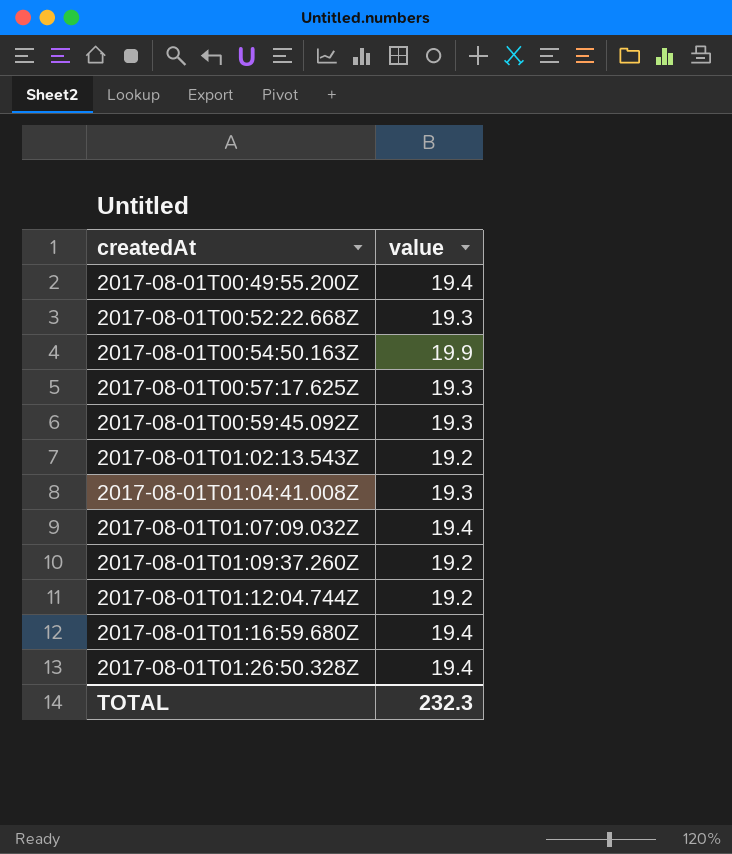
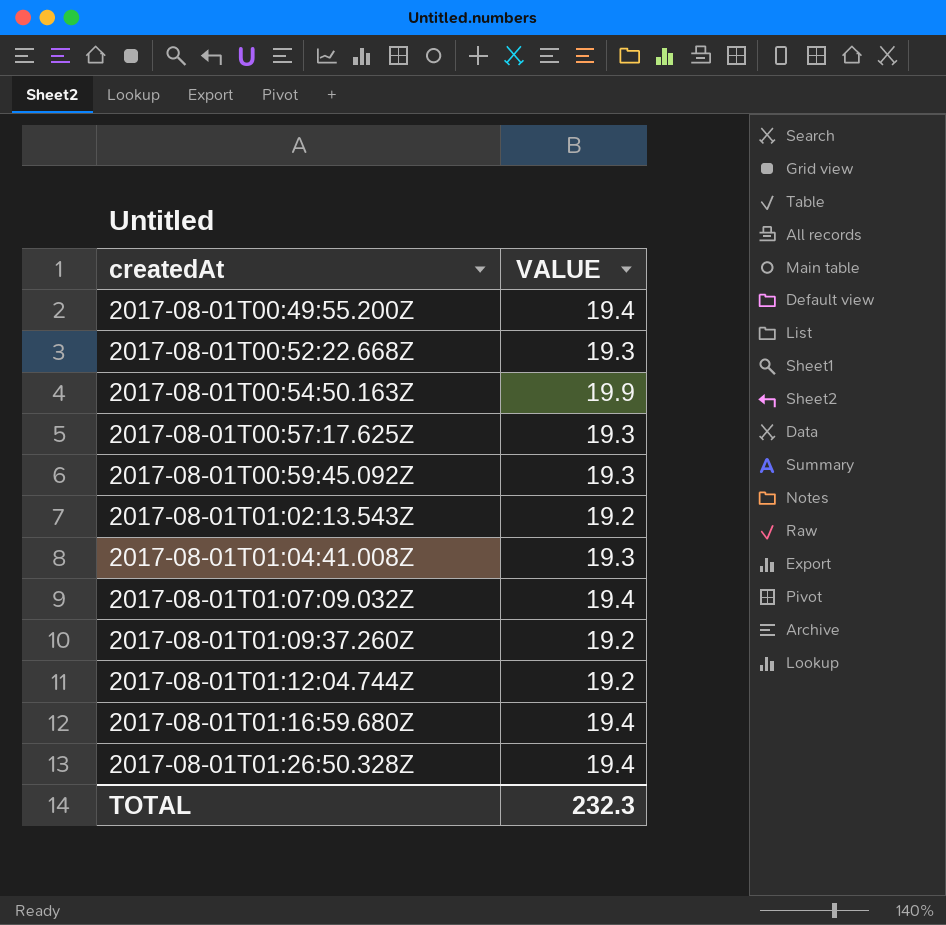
column name: value -> VALUE

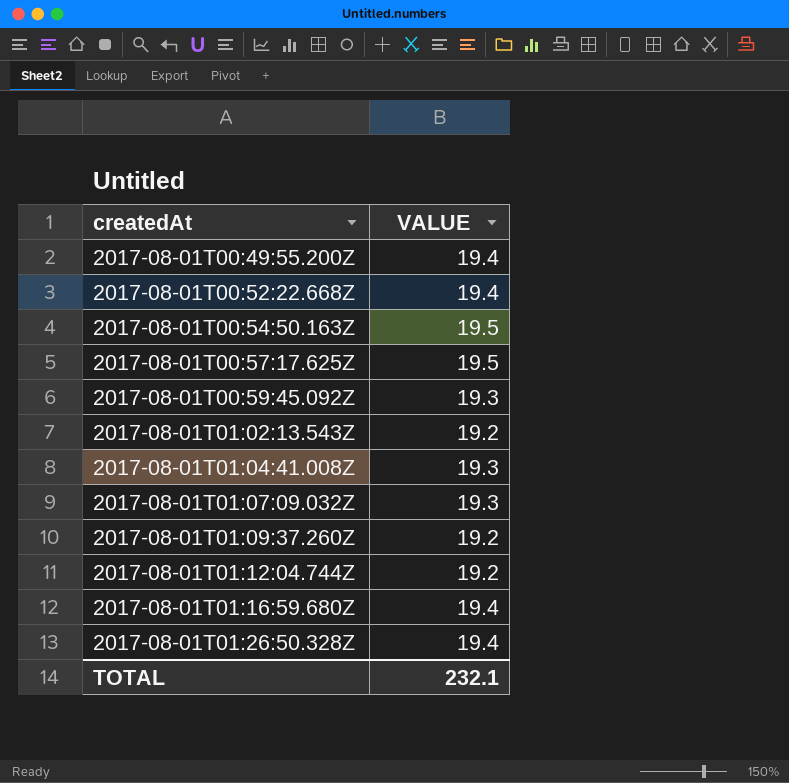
2017-08-01T00:52:22.668Z | VALUE: 19.3 -> 19.4
2017-08-01T00:54:50.163Z | VALUE: 19.9 -> 19.5
2017-08-01T00:57:17.625Z | VALUE: 19.3 -> 19.5
2017-08-01T01:07:09.032Z | VALUE: 19.4 -> 19.3
TOTAL | VALUE: 232.3 -> 232.1

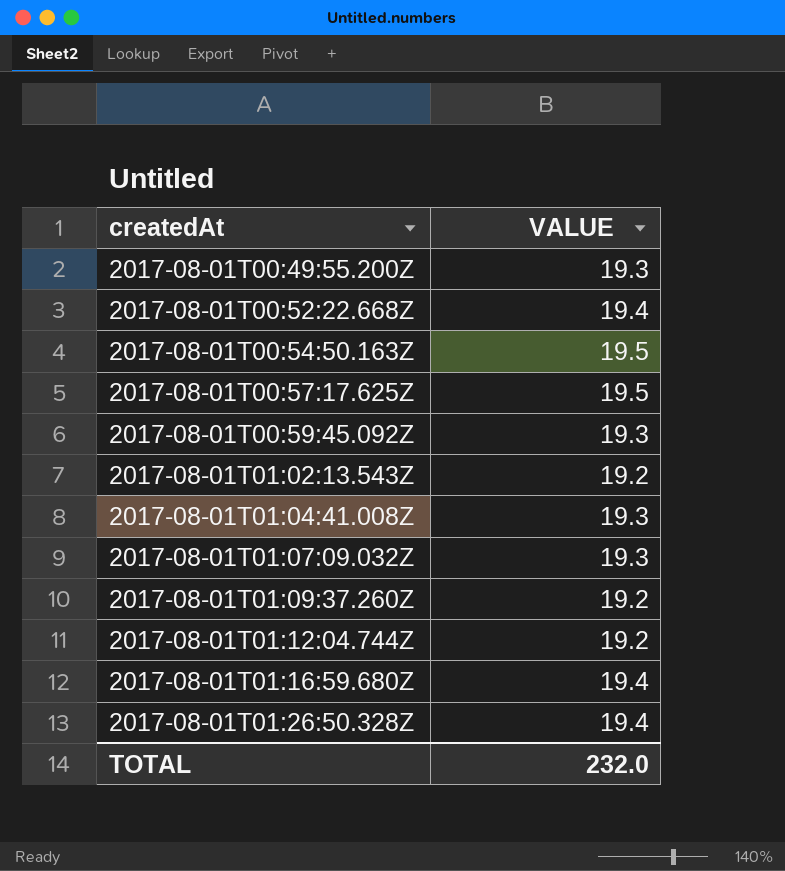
2017-08-01T00:49:55.200Z | VALUE: 19.4 -> 19.3
TOTAL | VALUE: 232.1 -> 232.0

